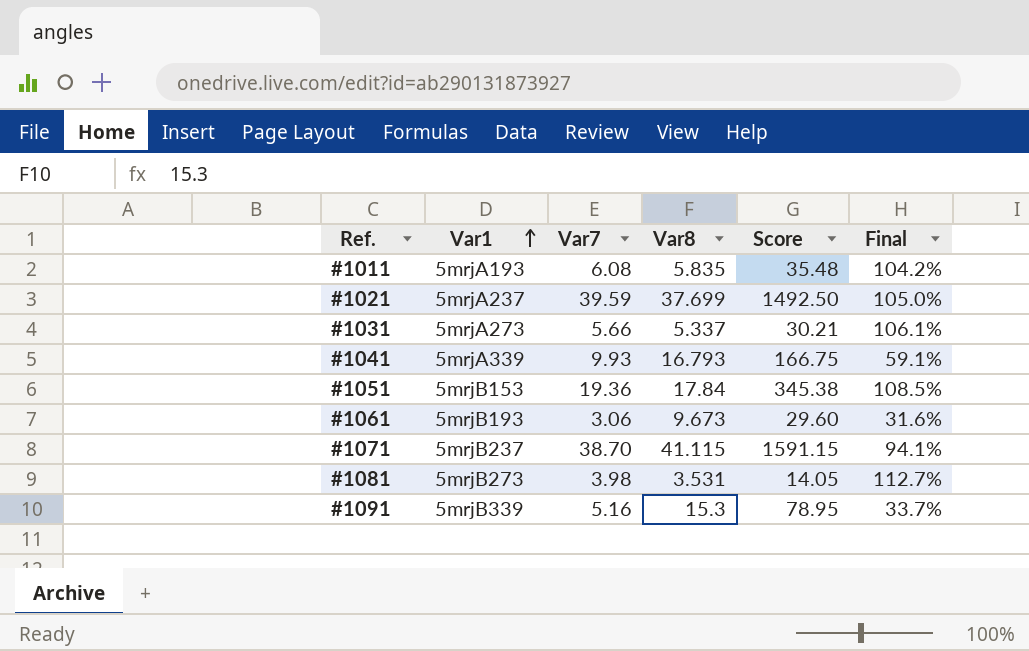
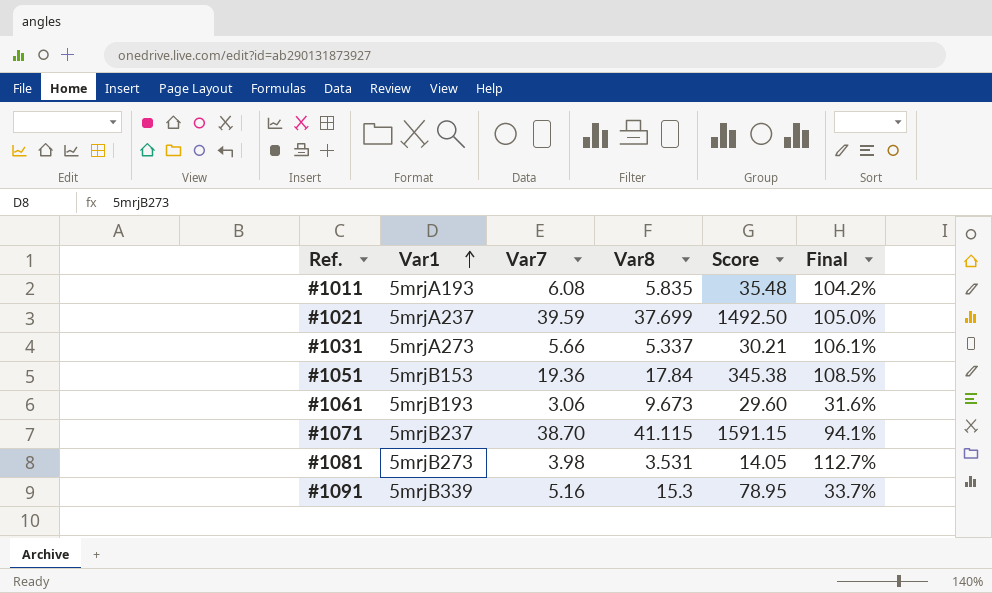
row #1041: 5mrjA339 | 9.93 | 16.793 | 166.75 | 59.1% -> none

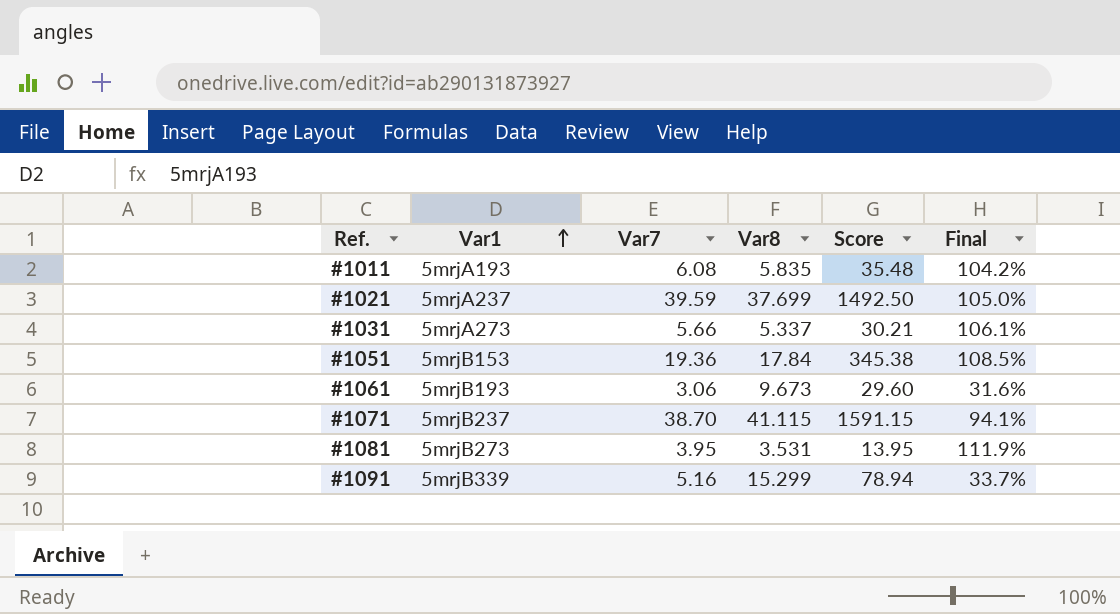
#1081 | Var7: 3.98 -> 3.95
#1081 | Score: 14.05 -> 13.95
#1081 | Final: 112.7% -> 111.9%
#1091 | Var8: 15.3 -> 15.299
#1091 | Score: 78.95 -> 78.94

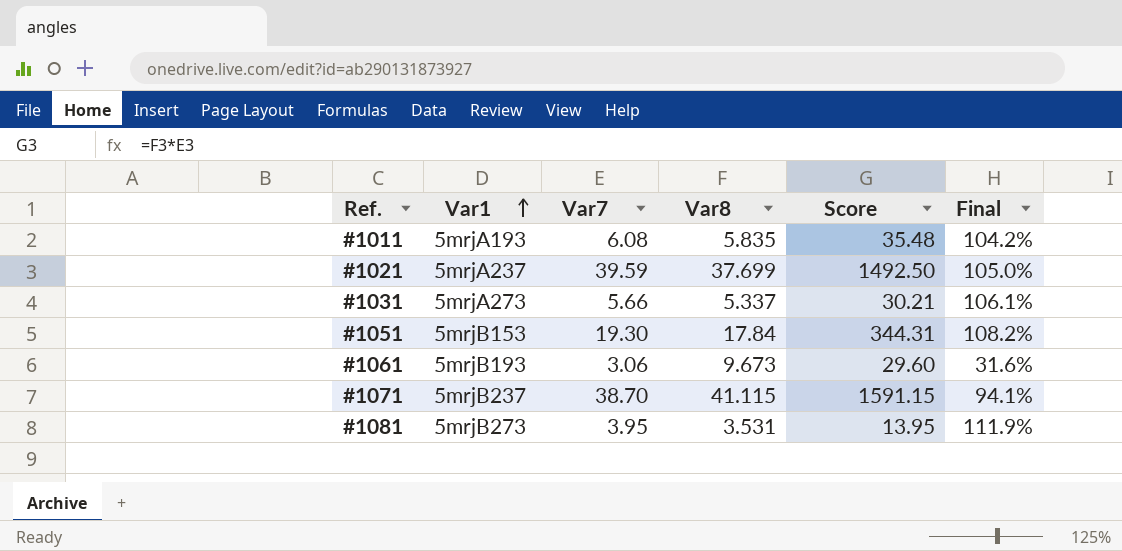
row #1091: 5mrjB339 | 5.16 | 15.299 | 78.94 | 33.7% -> none
#1051 | Var7: 19.36 -> 19.30
#1051 | Score: 345.38 -> 344.31
#1051 | Final: 108.5% -> 108.2%

